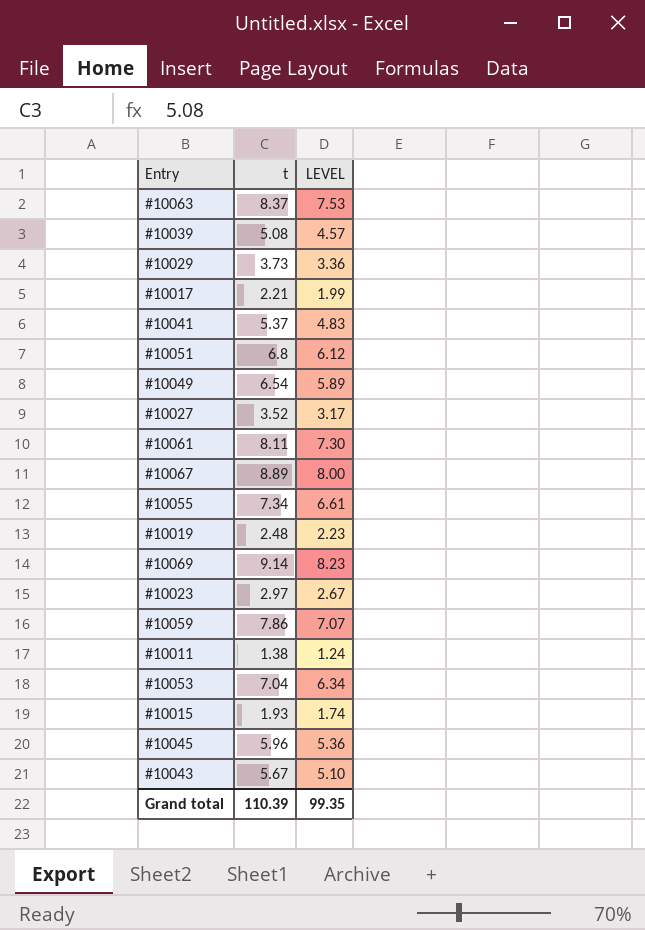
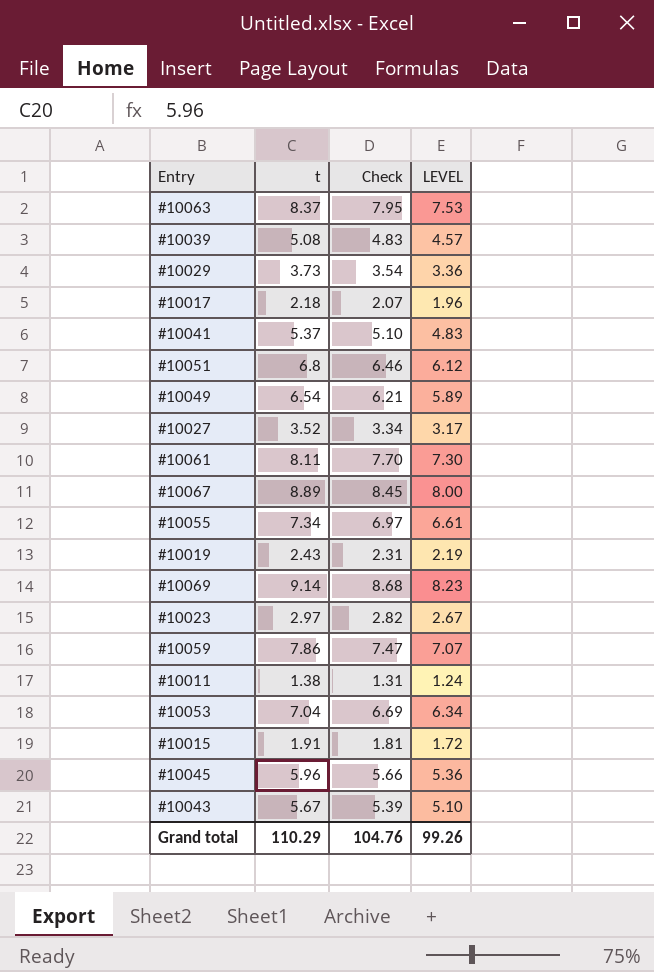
column Check | formula: none -> [t] * 0.95
#10017 | t: 2.21 -> 2.18
#10017 | LEVEL: 1.99 -> 1.96
#10019 | t: 2.48 -> 2.43
#10019 | LEVEL: 2.23 -> 2.19
#10015 | t: 1.93 -> 1.91
#10015 | LEVEL: 1.74 -> 1.72
Grand total | t: 110.39 -> 110.29
Grand total | LEVEL: 99.35 -> 99.26

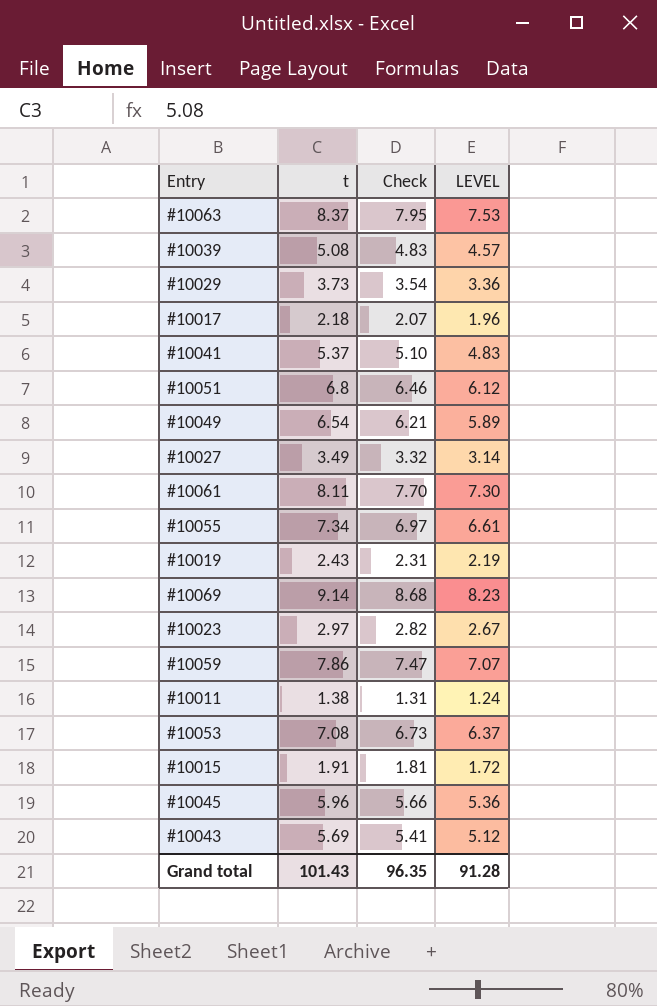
row #10067: 8.89 | 8.45 | 8.00 -> none
#10027 | t: 3.52 -> 3.49
#10027 | Check: 3.34 -> 3.32
#10027 | LEVEL: 3.17 -> 3.14
#10053 | t: 7.04 -> 7.08
#10053 | Check: 6.69 -> 6.73
#10053 | LEVEL: 6.34 -> 6.37
#10043 | t: 5.67 -> 5.69
#10043 | Check: 5.39 -> 5.41
#10043 | LEVEL: 5.10 -> 5.12
Grand total | t: 110.29 -> 101.43
Grand total | Check: 104.76 -> 96.35
Grand total | LEVEL: 99.26 -> 91.28

